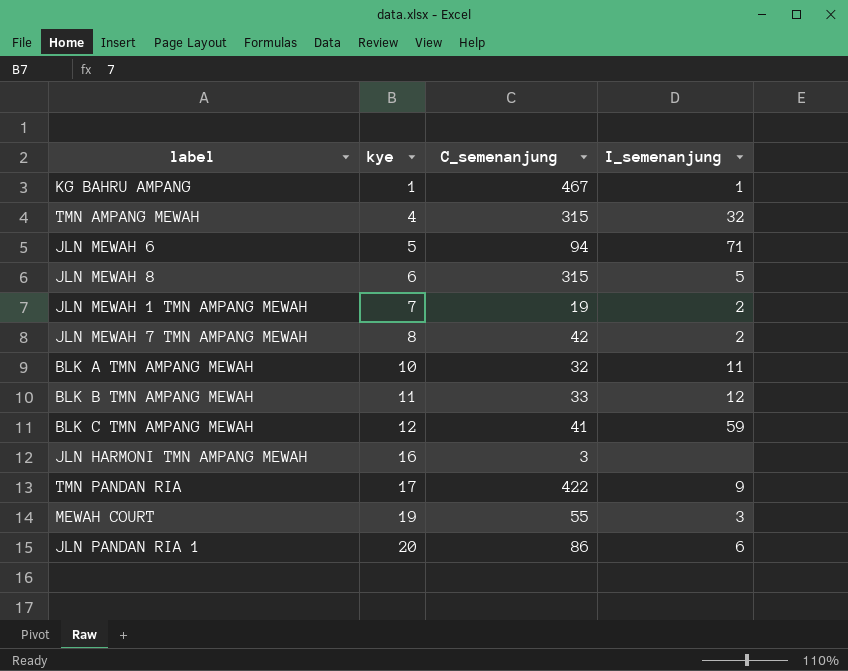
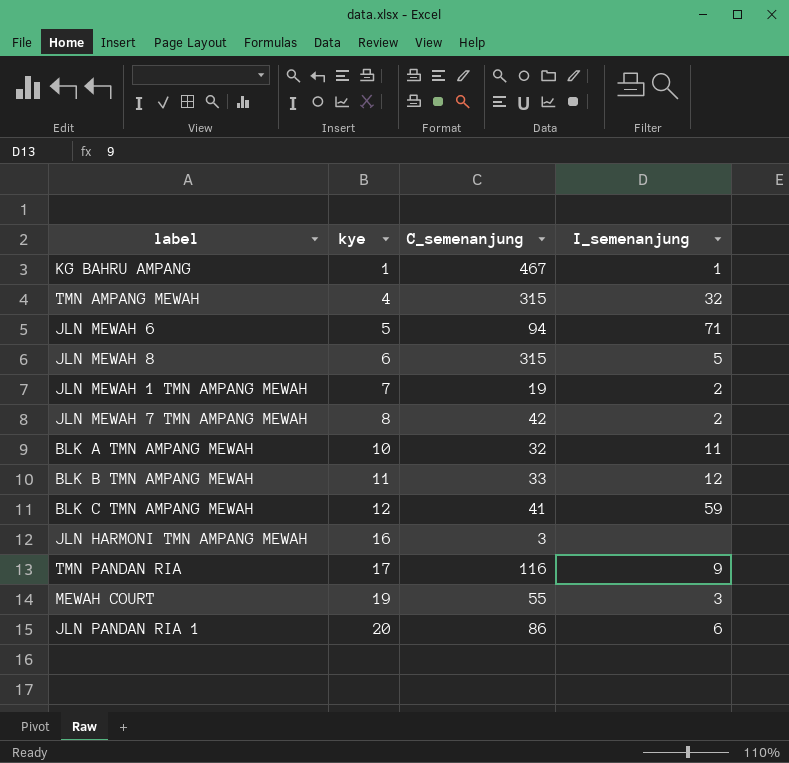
TMN PANDAN RIA | C_semenanjung: 422 -> 116

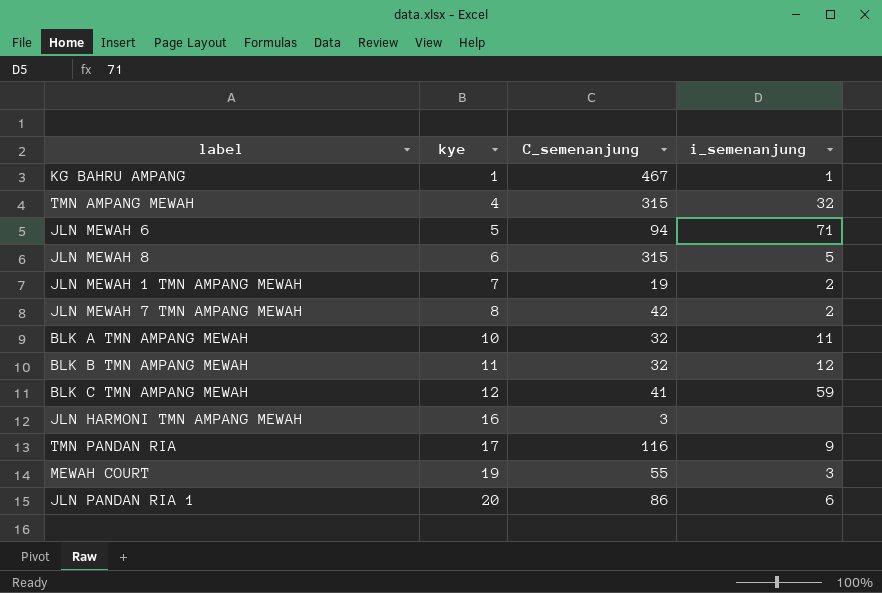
column name: I_semenanjung -> i_semenanjung
BLK B TMN AMPANG MEWAH | C_semenanjung: 33 -> 32

